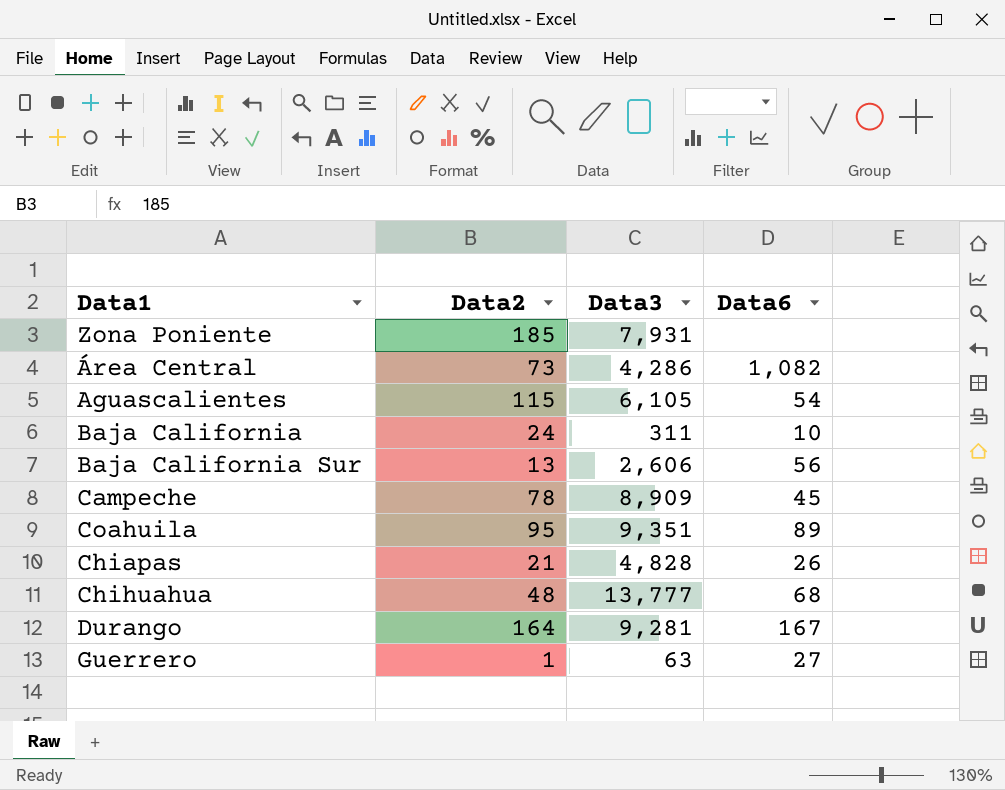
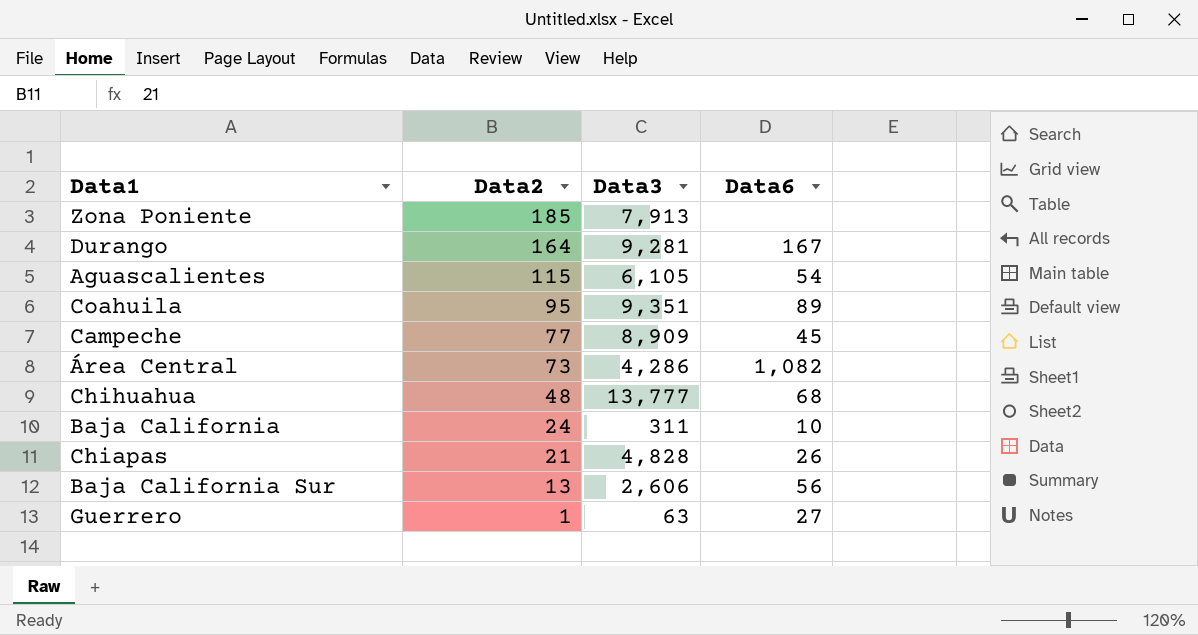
row order: none -> Data2 descending
Zona Poniente | Data3: 7,931 -> 7,913
Campeche | Data2: 78 -> 77

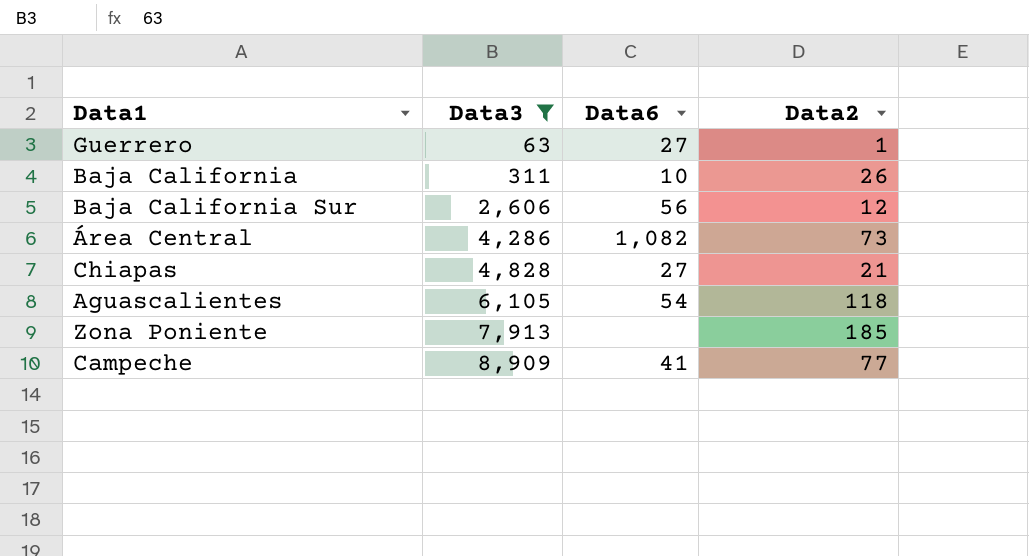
filter: none -> Data3 <= 8,909
row order: Data2 descending -> Data3 ascending
column Data2 | position: 2 -> 4
Baja California | Data2: 24 -> 26
Baja California Sur | Data2: 13 -> 12
Chiapas | Data6: 26 -> 27
Aguascalientes | Data2: 115 -> 118
Campeche | Data6: 45 -> 41

